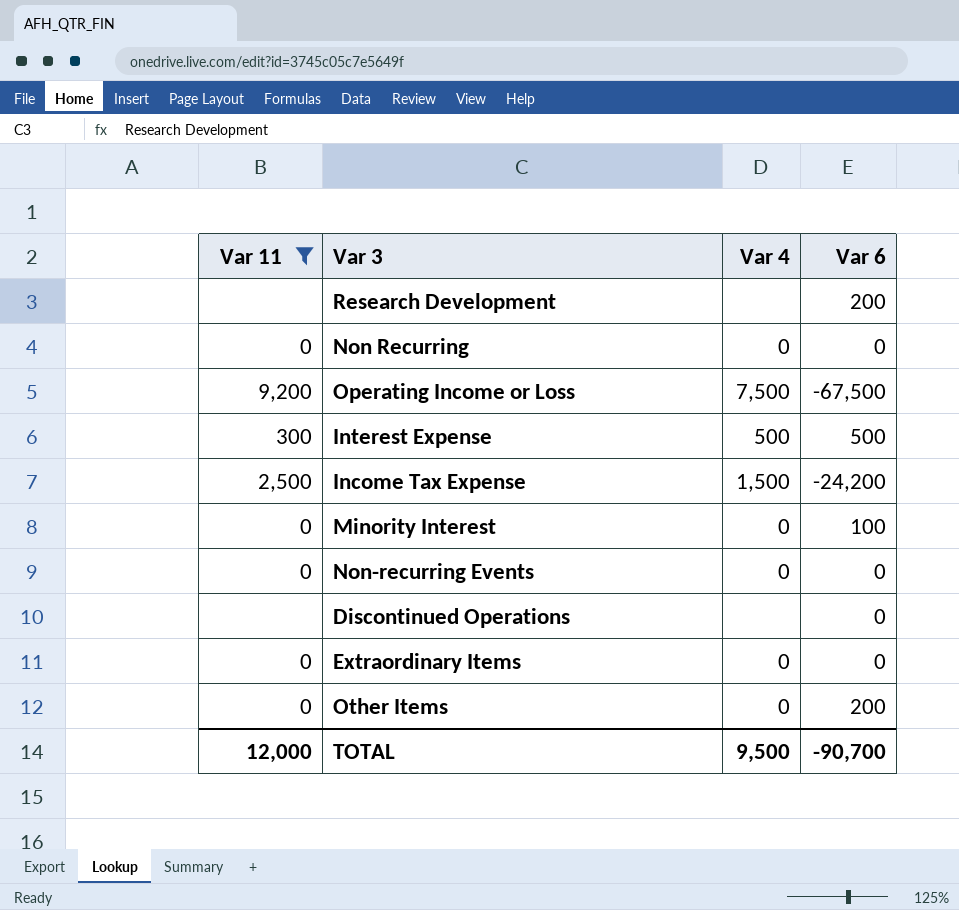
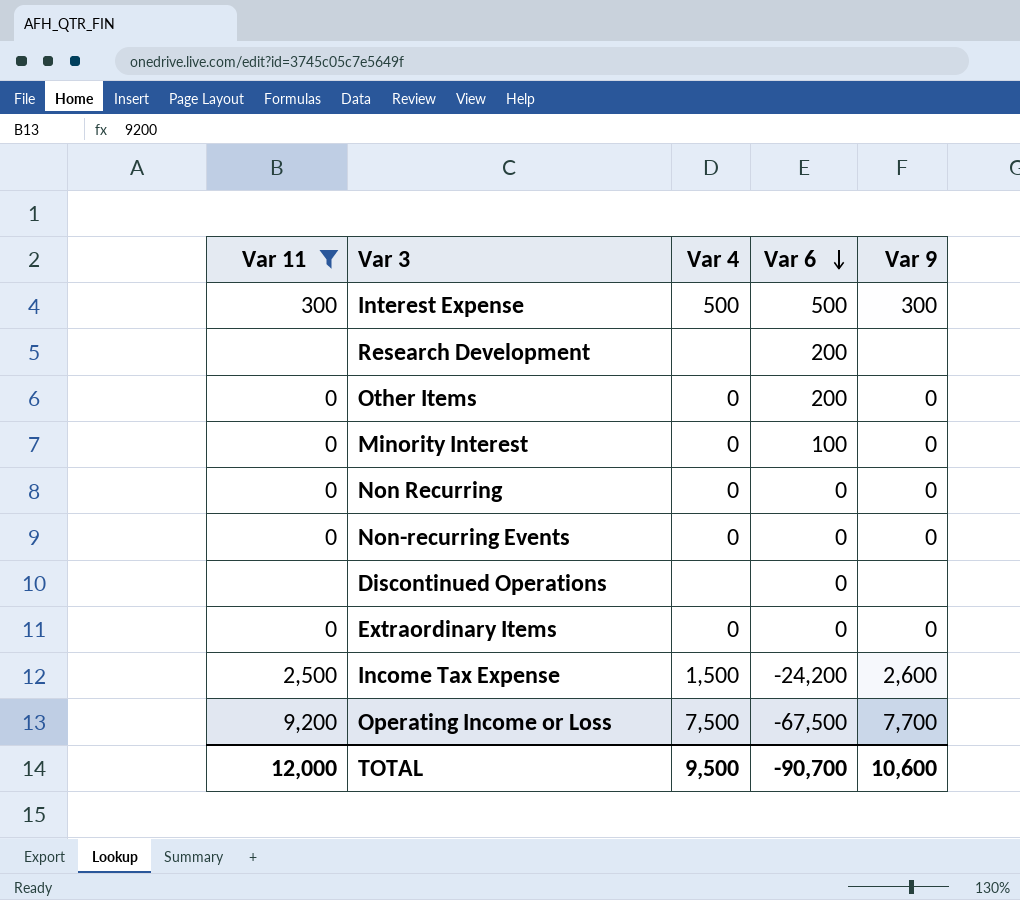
row order: none -> Var 6 descending
column Var 9 | position: none -> 5

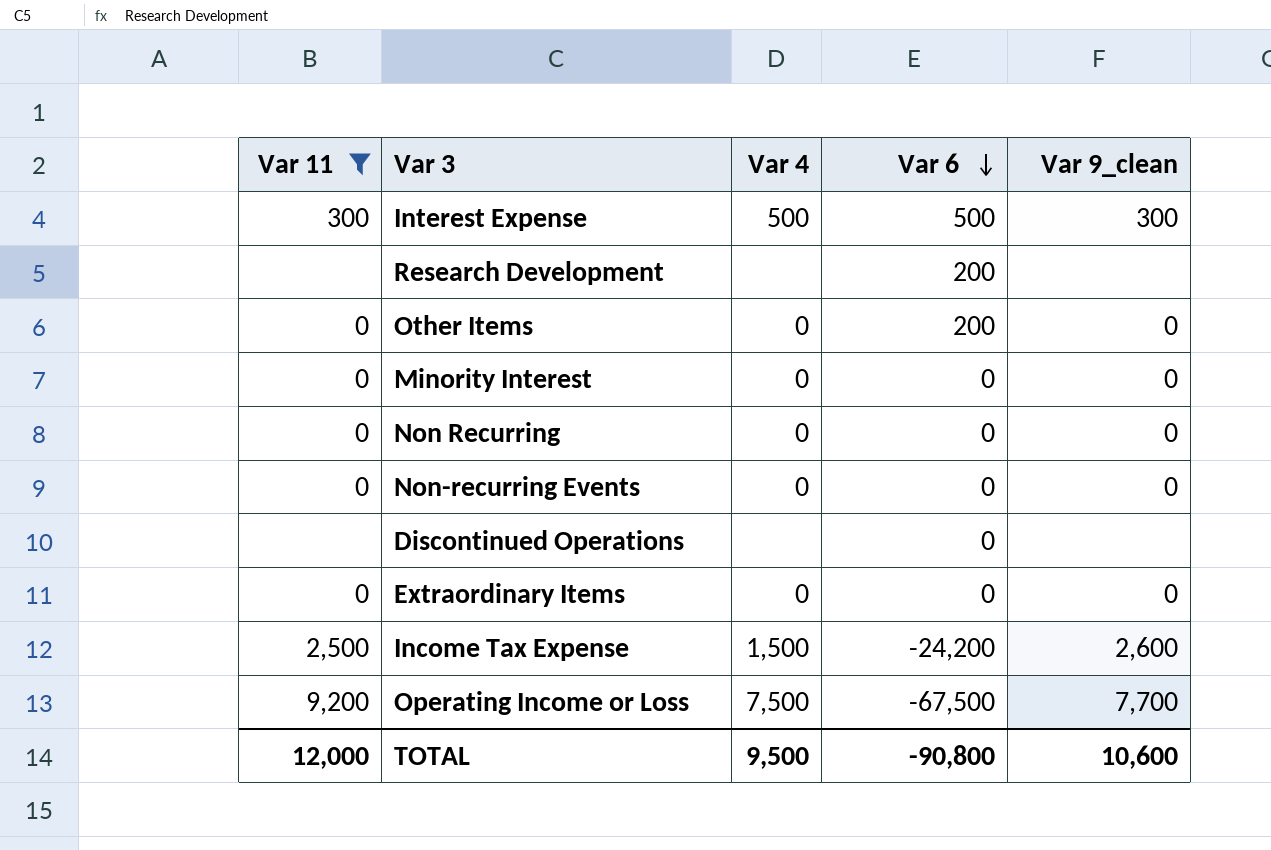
column name: Var 9 -> Var 9_clean
Minority Interest | Var 6: 100 -> 0
TOTAL | Var 6: -90,700 -> -90,800

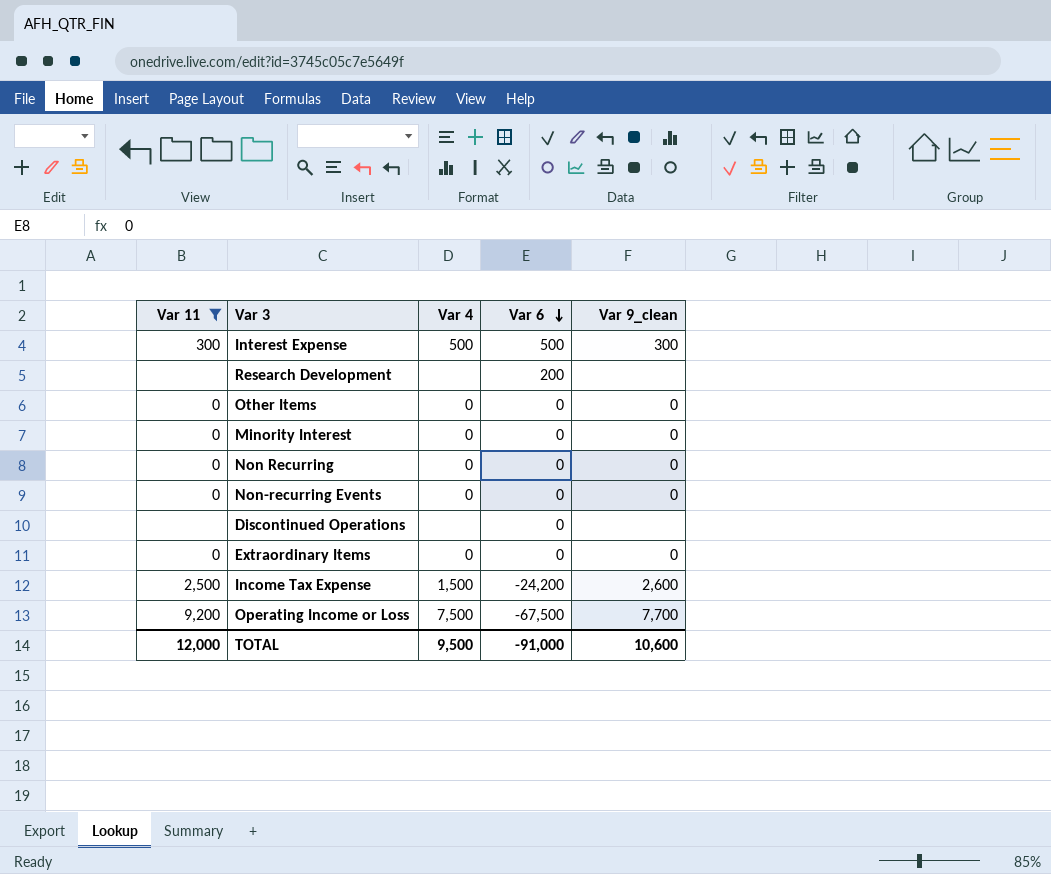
Other Items | Var 6: 200 -> 0
TOTAL | Var 6: -90,800 -> -91,000

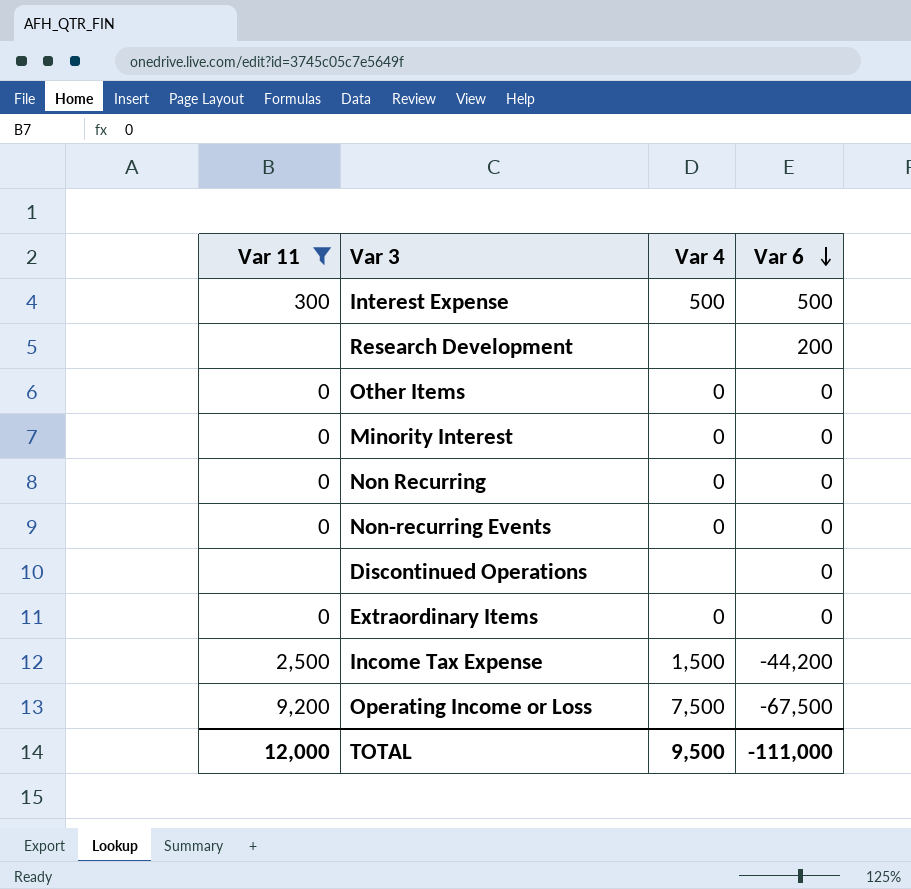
column Var 9_clean | position: 5 -> none
Income Tax Expense | Var 6: -24,200 -> -44,200
TOTAL | Var 6: -91,000 -> -111,000

